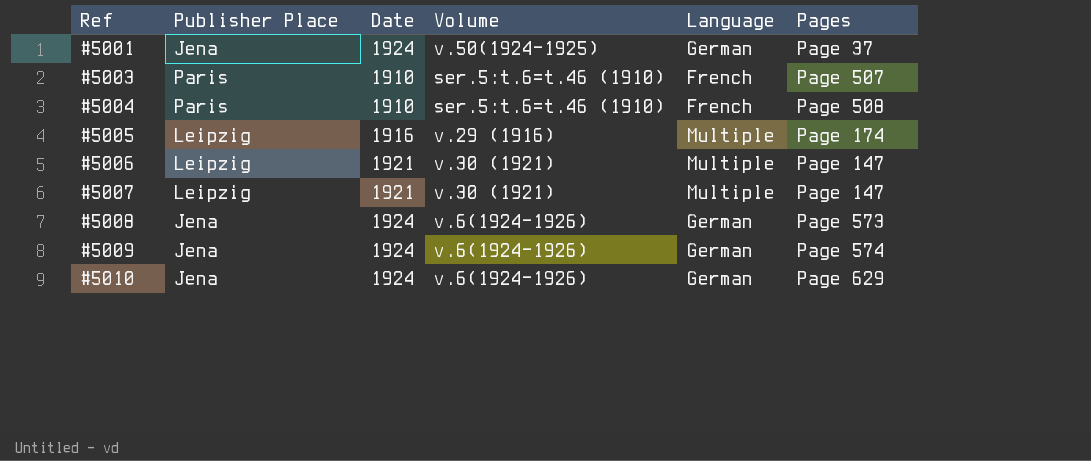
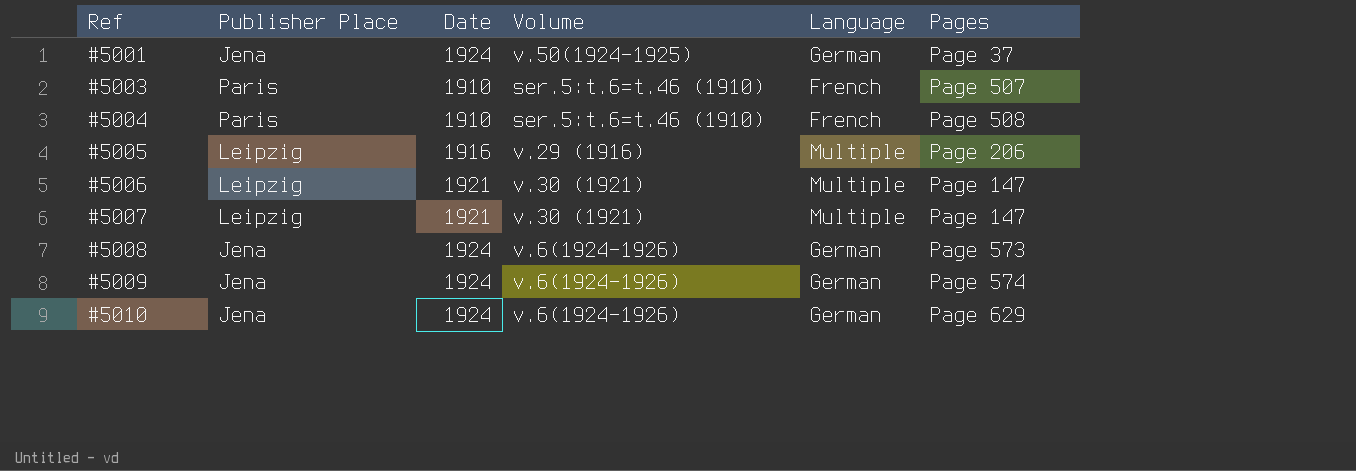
#5005 | Pages: Page 174 -> Page 206

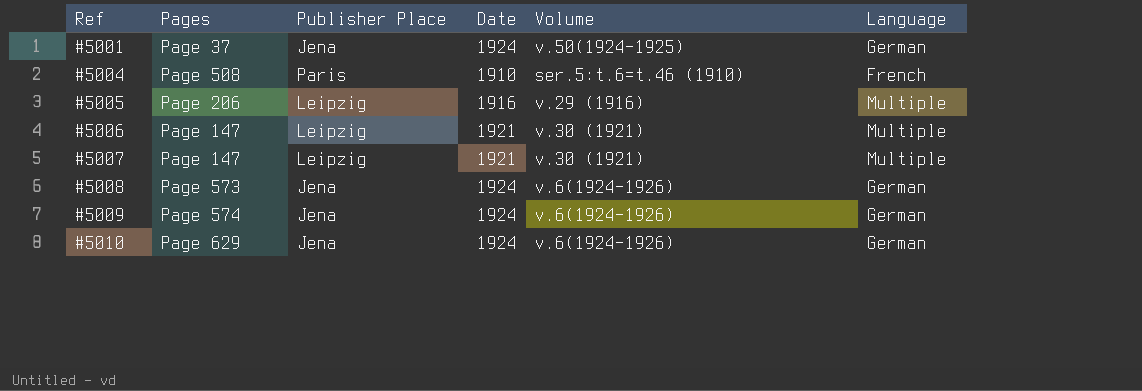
column Pages | position: 6 -> 2
row #5003: Paris | 1910 | ser.5:t.6=t.46 (1910) | French | Page 507 -> none

